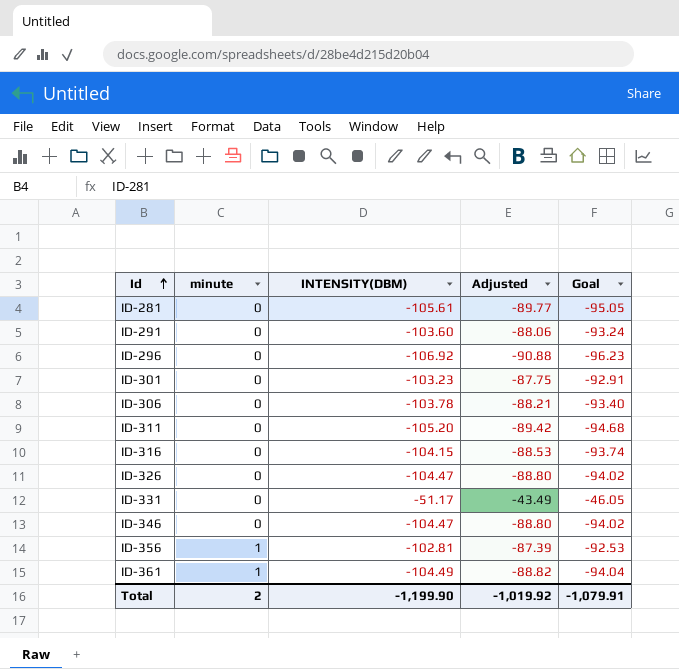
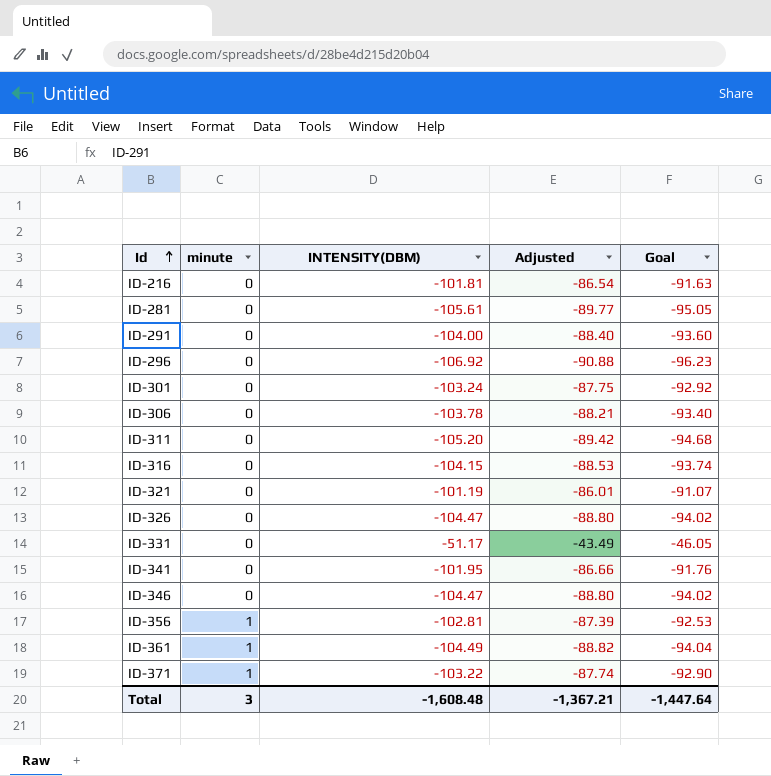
row ID-216: none -> 0 | -101.81 | -86.54 | -91.63
ID-291 | INTENSITY(DBM): -103.60 -> -104.00
ID-291 | Adjusted: -88.06 -> -88.40
ID-291 | Goal: -93.24 -> -93.60
ID-301 | INTENSITY(DBM): -103.23 -> -103.24
ID-301 | Goal: -92.91 -> -92.92
row ID-321: none -> 0 | -101.19 | -86.01 | -91.07
row ID-341: none -> 0 | -101.95 | -86.66 | -91.76
row ID-371: none -> 1 | -103.22 | -87.74 | -92.90
Total | minute: 2 -> 3
Total | INTENSITY(DBM): -1,199.90 -> -1,608.48
Total | Adjusted: -1,019.92 -> -1,367.21
Total | Goal: -1,079.91 -> -1,447.64

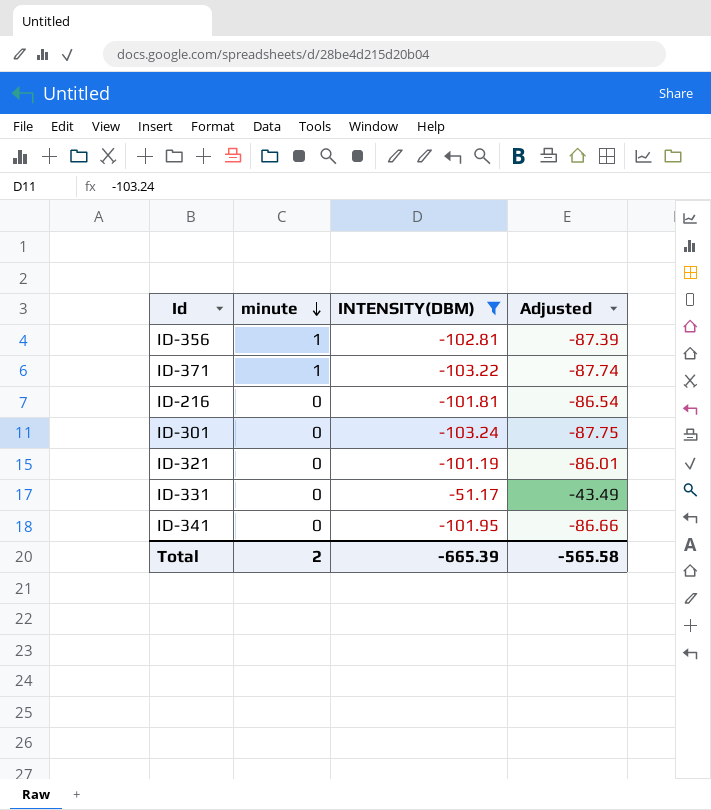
filter: none -> INTENSITY(DBM) >= -103.24
row order: Id ascending -> minute descending
column Goal | formula: [INTENSITY(DBM)] * 0.9 -> none
Total | minute: 3 -> 2
Total | INTENSITY(DBM): -1,608.48 -> -665.39
Total | Adjusted: -1,367.21 -> -565.58

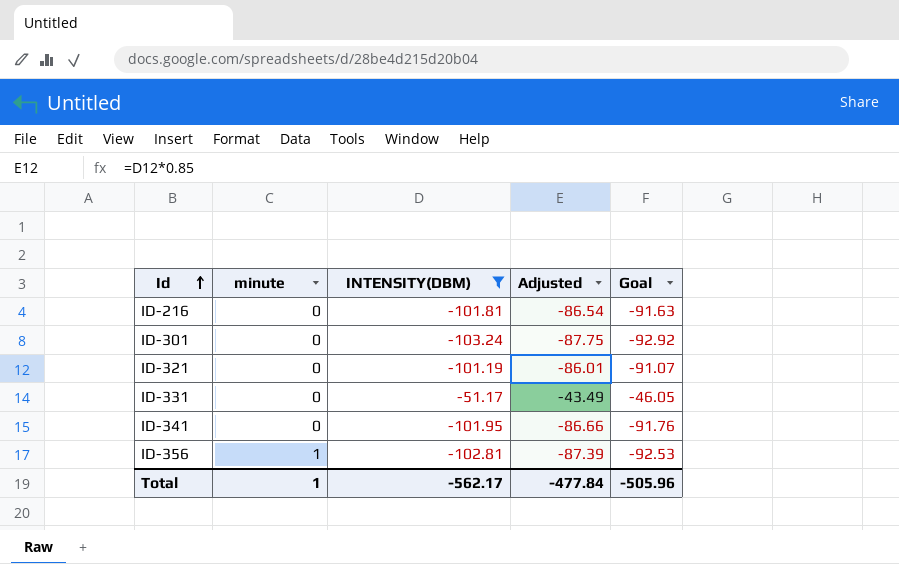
row order: minute descending -> Id ascending
column Goal | formula: none -> [INTENSITY(DBM)] * 0.9
row ID-371: 1 | -103.22 | -87.74 -> none
Total | minute: 2 -> 1
Total | INTENSITY(DBM): -665.39 -> -562.17
Total | Adjusted: -565.58 -> -477.84

